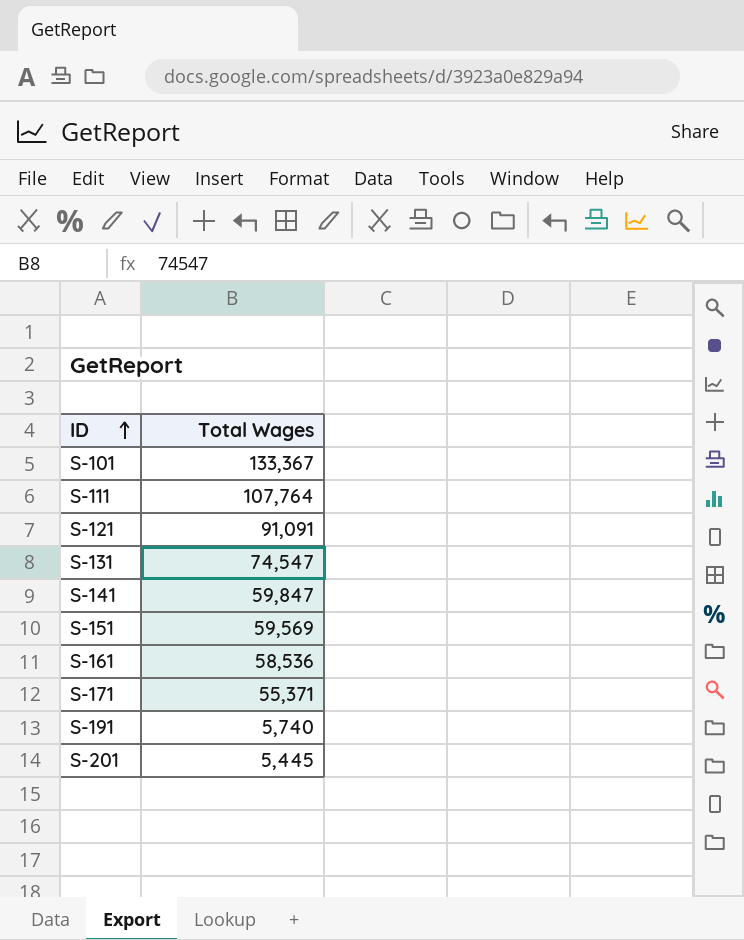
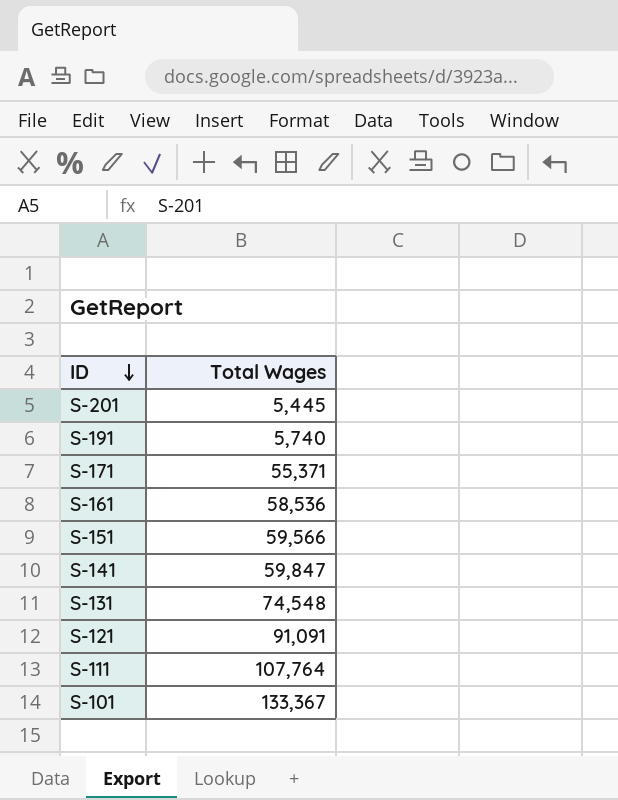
row order: ID ascending -> ID descending
S-151 | Total Wages: 59,569 -> 59,566
S-131 | Total Wages: 74,547 -> 74,548

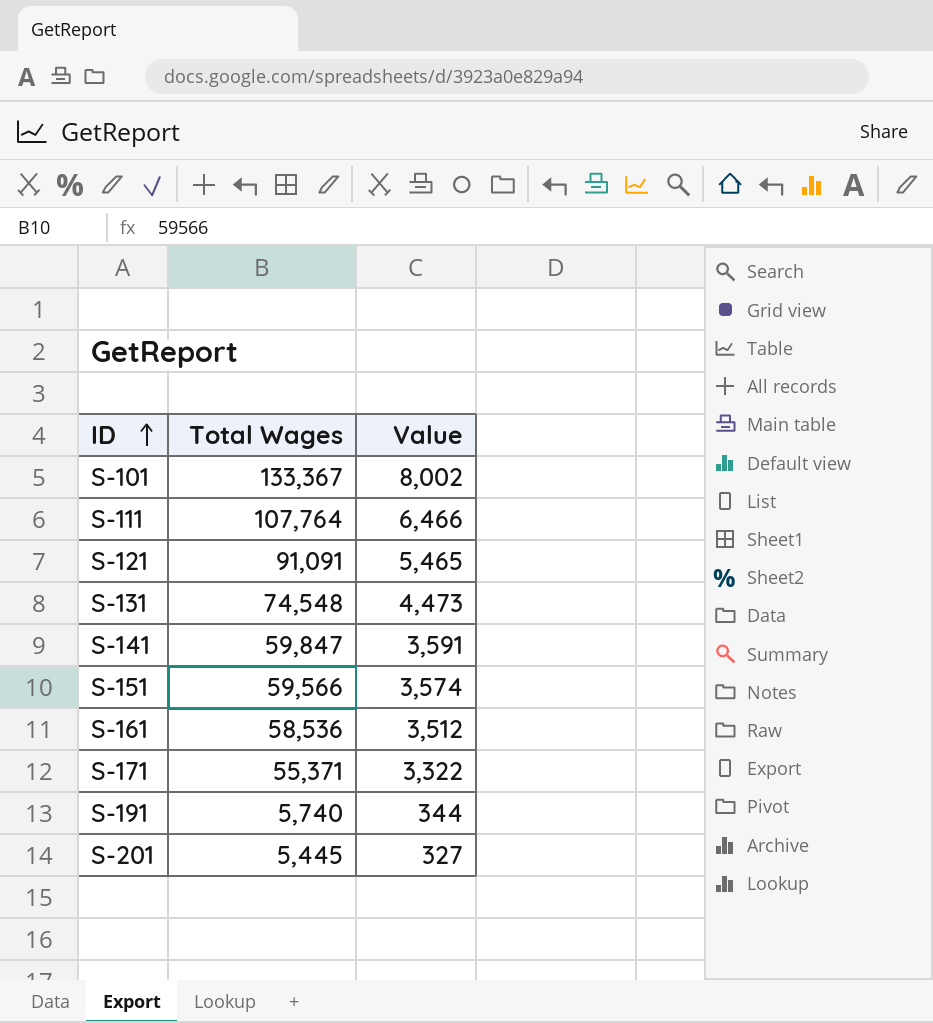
row order: ID descending -> ID ascending
column Value | formula: none -> [Total Wages] * 0.06

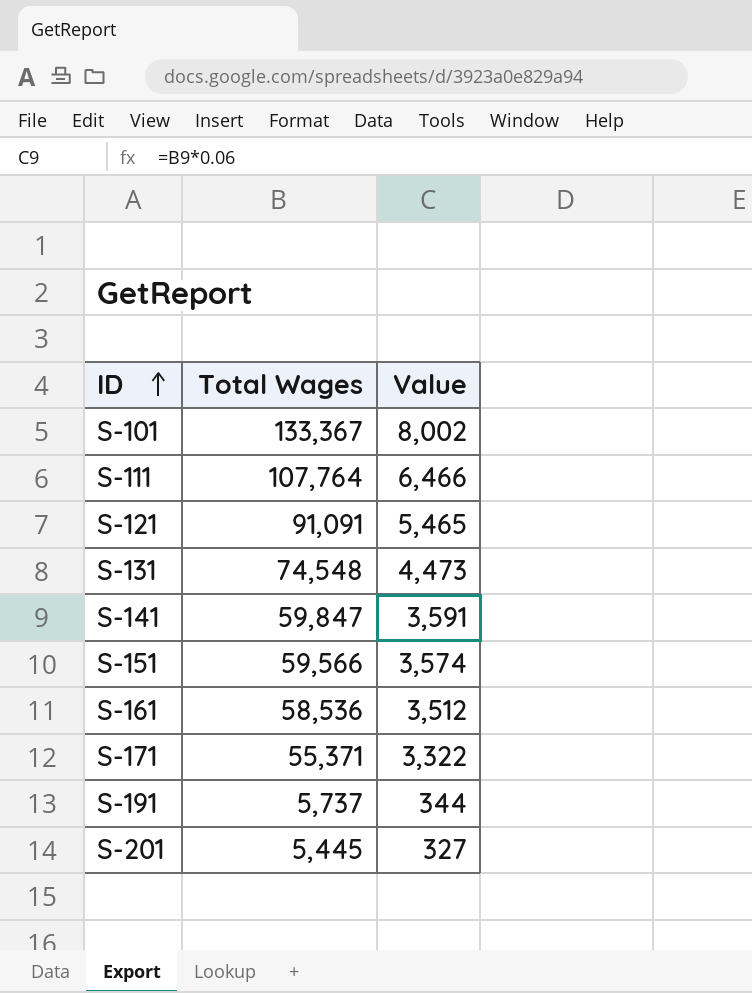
S-191 | Total Wages: 5,740 -> 5,737

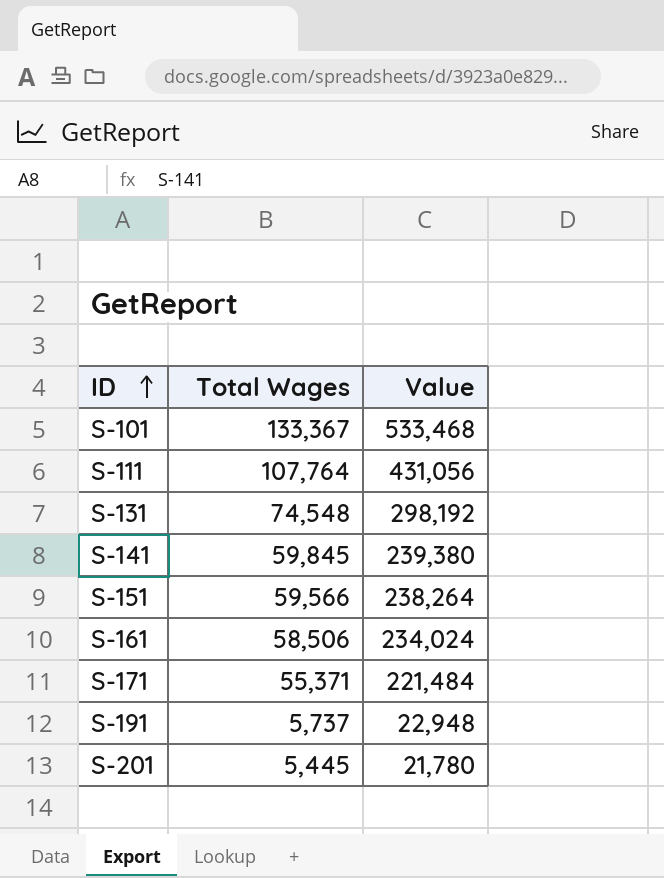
column Value | formula: [Total Wages] * 0.06 -> [Total Wages] * 4
row S-121: 91,091 | 5,465 -> none
S-141 | Total Wages: 59,847 -> 59,845
S-161 | Total Wages: 58,536 -> 58,506

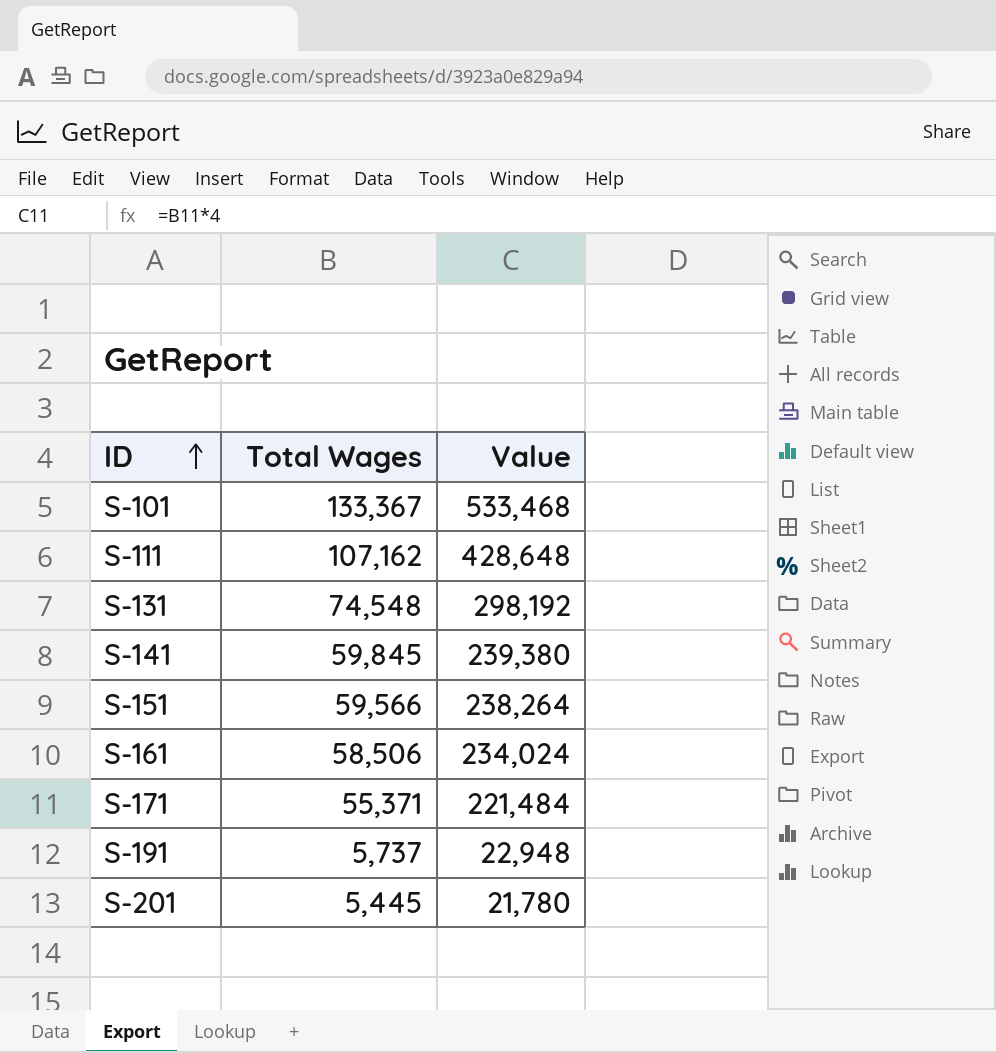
S-111 | Total Wages: 107,764 -> 107,162
S-111 | Value: 431,056 -> 428,648

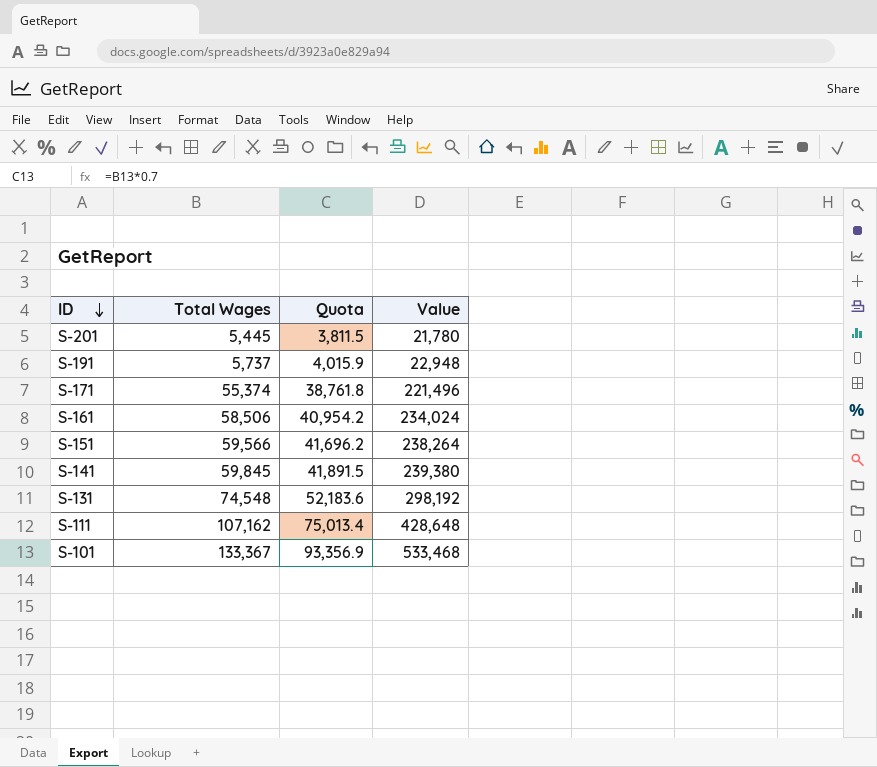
row order: ID ascending -> ID descending
column Quota | formula: none -> [Total Wages] * 0.7
S-171 | Total Wages: 55,371 -> 55,374
S-171 | Value: 221,484 -> 221,496

